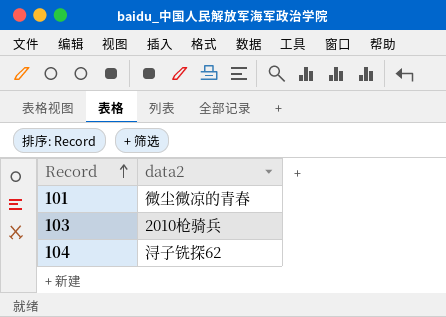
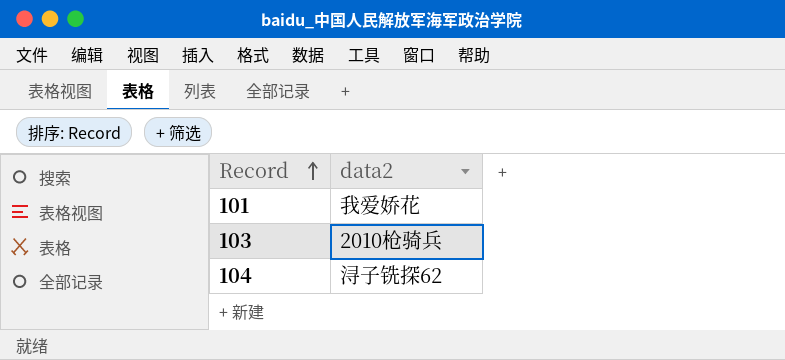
101 | data2: 微尘微凉的青春 -> 我爱娇花

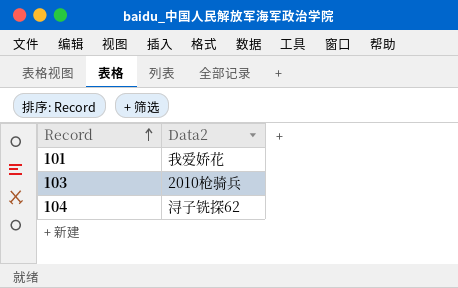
column name: data2 -> Data2

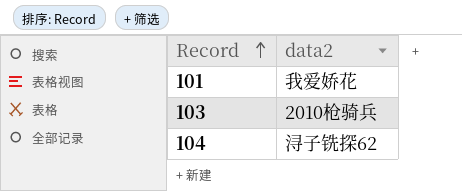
column name: Data2 -> data2

